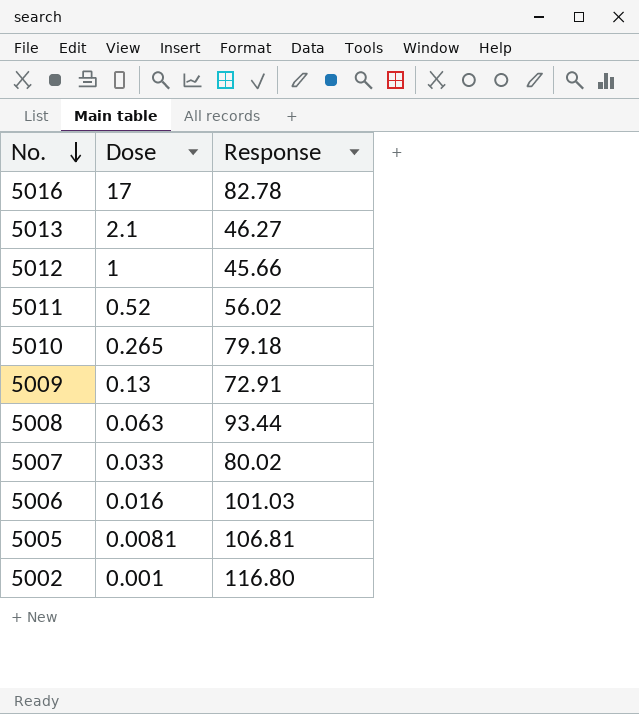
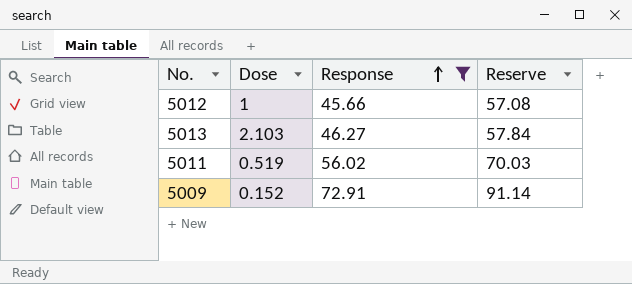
filter: none -> Response <= 72.91
row order: No. descending -> Response ascending
column Reserve | formula: none -> [Response] * 1.25
5013 | Dose: 2.1 -> 2.103
5011 | Dose: 0.52 -> 0.519
5009 | Dose: 0.13 -> 0.152

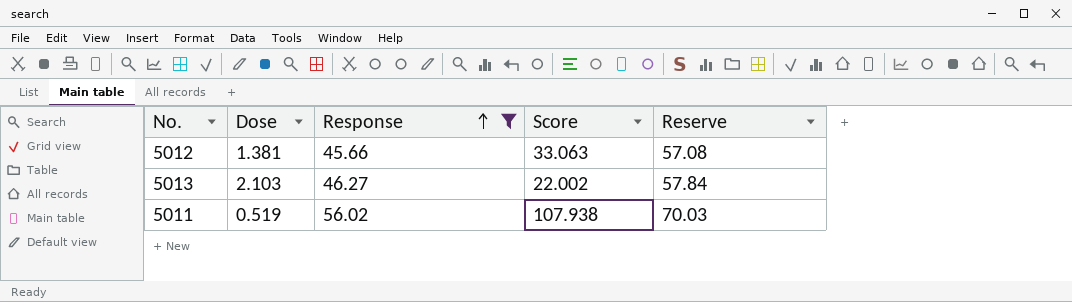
column Score | formula: none -> [Response] / [Dose]
row 5009: 0.152 | 72.91 | 91.14 -> none
5012 | Dose: 1 -> 1.381

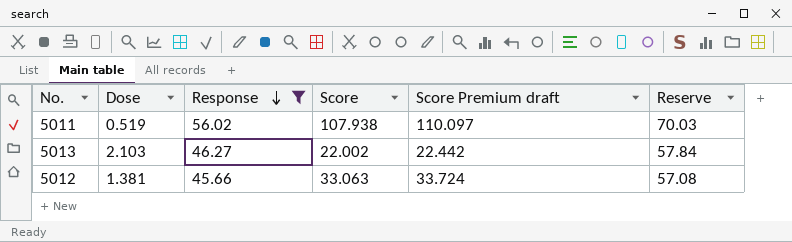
row order: Response ascending -> Response descending
column Score Premium draft | formula: none -> [Score] * 1.02

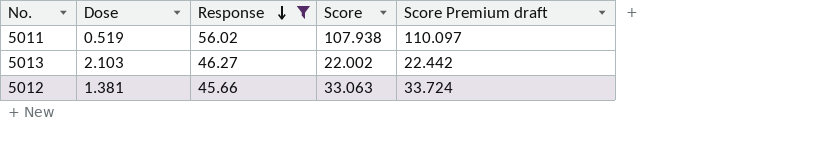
column Reserve | formula: [Response] * 1.25 -> none

